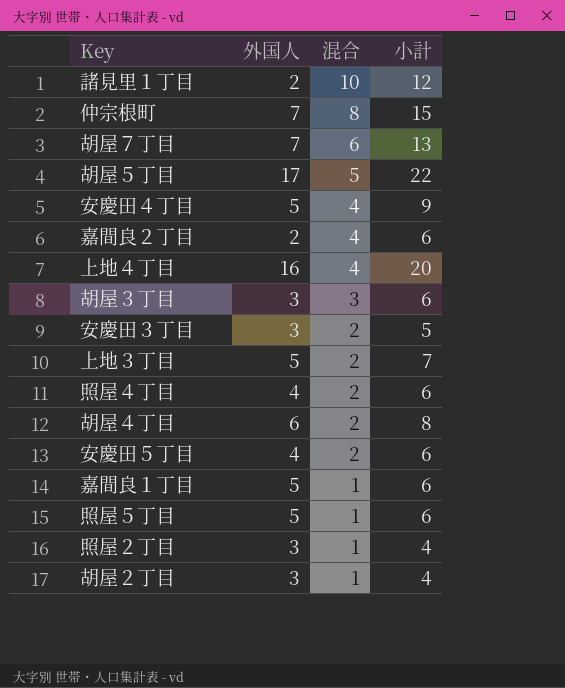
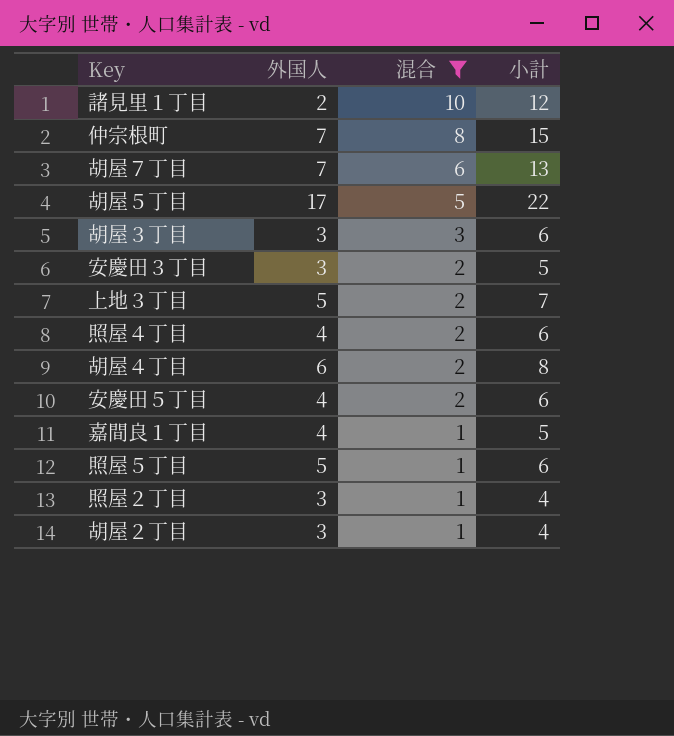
filter: none -> 混合 != 4
嘉間良１丁目 | 外国人: 5 -> 4
嘉間良１丁目 | 小計: 6 -> 5

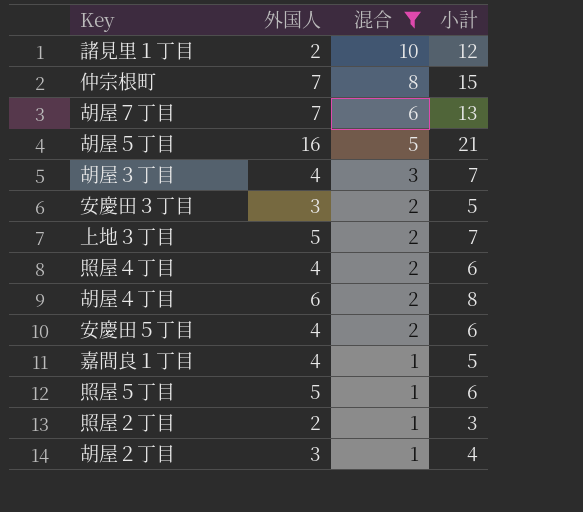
胡屋５丁目 | 外国人: 17 -> 16
胡屋５丁目 | 小計: 22 -> 21
胡屋３丁目 | 外国人: 3 -> 4
胡屋３丁目 | 小計: 6 -> 7
照屋２丁目 | 外国人: 3 -> 2
照屋２丁目 | 小計: 4 -> 3

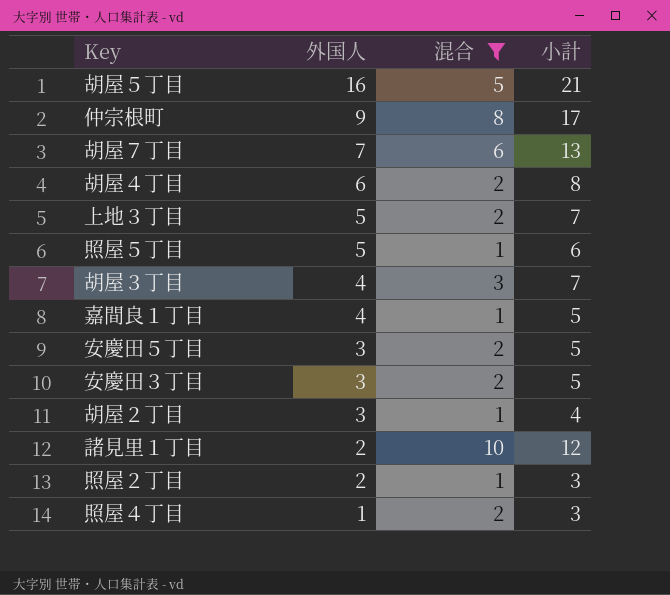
row order: 混合 descending -> 外国人 descending
仲宗根町 | 外国人: 7 -> 9
仲宗根町 | 小計: 15 -> 17
安慶田５丁目 | 外国人: 4 -> 3
安慶田５丁目 | 小計: 6 -> 5
照屋４丁目 | 外国人: 4 -> 1
照屋４丁目 | 小計: 6 -> 3

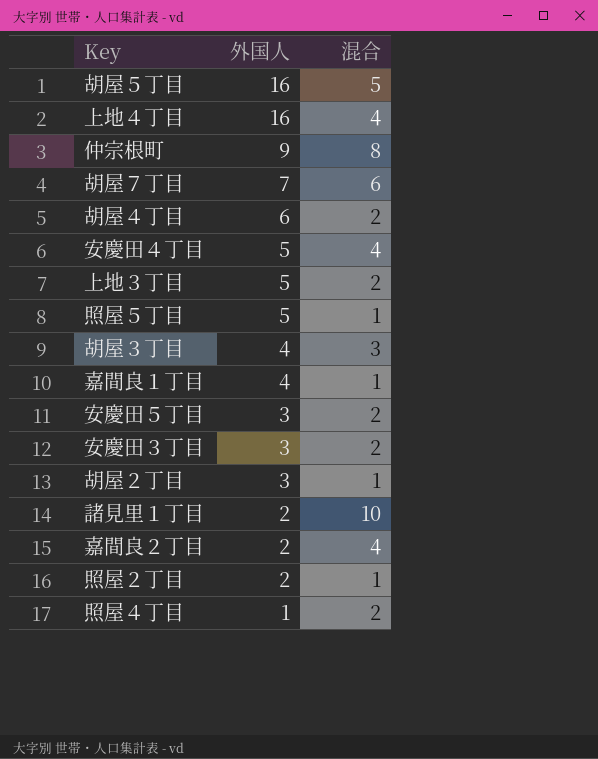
filter: 混合 != 4 -> none
column 小計 | formula: [外国人] + [混合] -> none

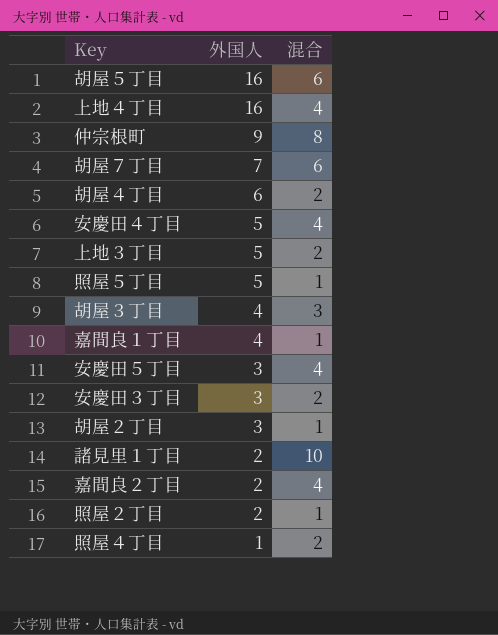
胡屋５丁目 | 混合: 5 -> 6
安慶田５丁目 | 混合: 2 -> 4

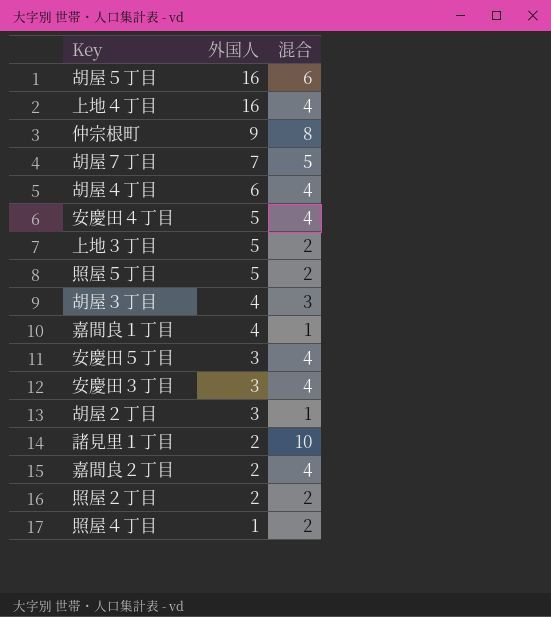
胡屋７丁目 | 混合: 6 -> 5
胡屋４丁目 | 混合: 2 -> 4
照屋５丁目 | 混合: 1 -> 2
安慶田３丁目 | 混合: 2 -> 4
照屋２丁目 | 混合: 1 -> 2

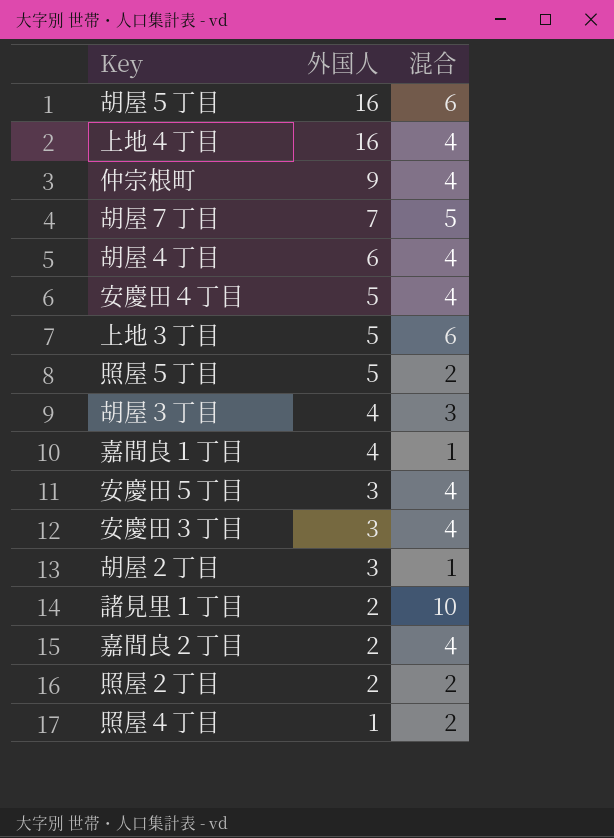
仲宗根町 | 混合: 8 -> 4
上地３丁目 | 混合: 2 -> 6

